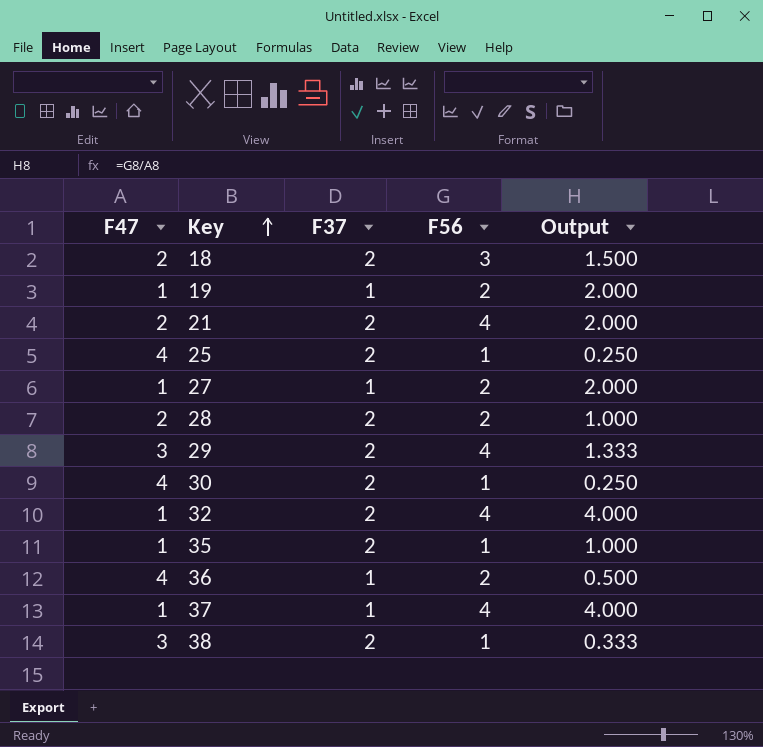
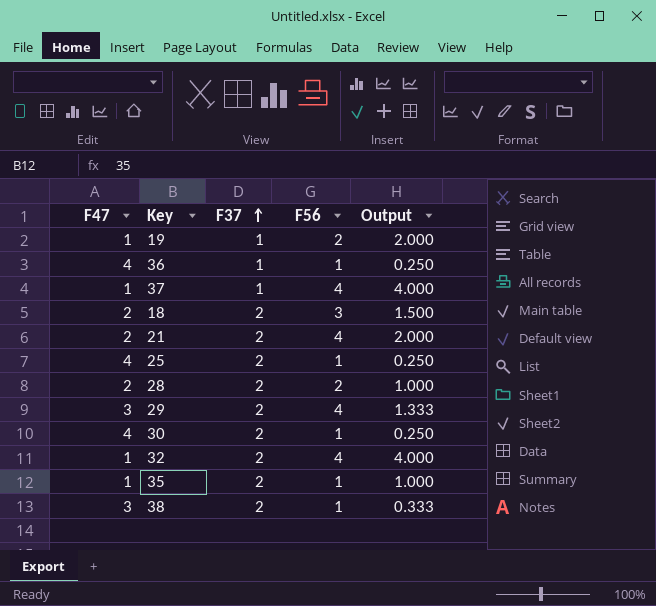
row order: Key ascending -> F37 ascending
row 27: 1 | 1 | 2 | 2.000 -> none
36 | F56: 2 -> 1
36 | Output: 0.500 -> 0.250

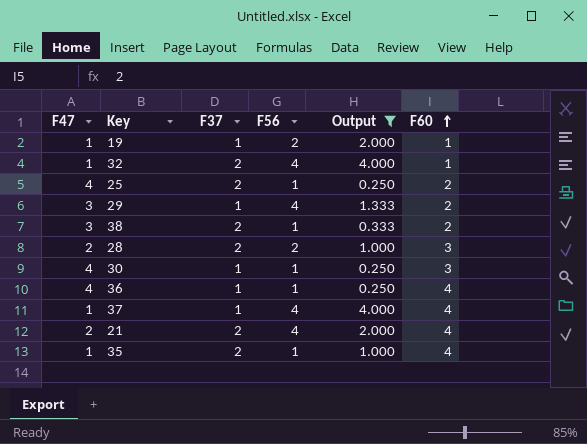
filter: none -> Output != 1.500
row order: F37 ascending -> F60 ascending
column F60 | position: none -> 6
29 | F37: 2 -> 1
30 | F37: 2 -> 1

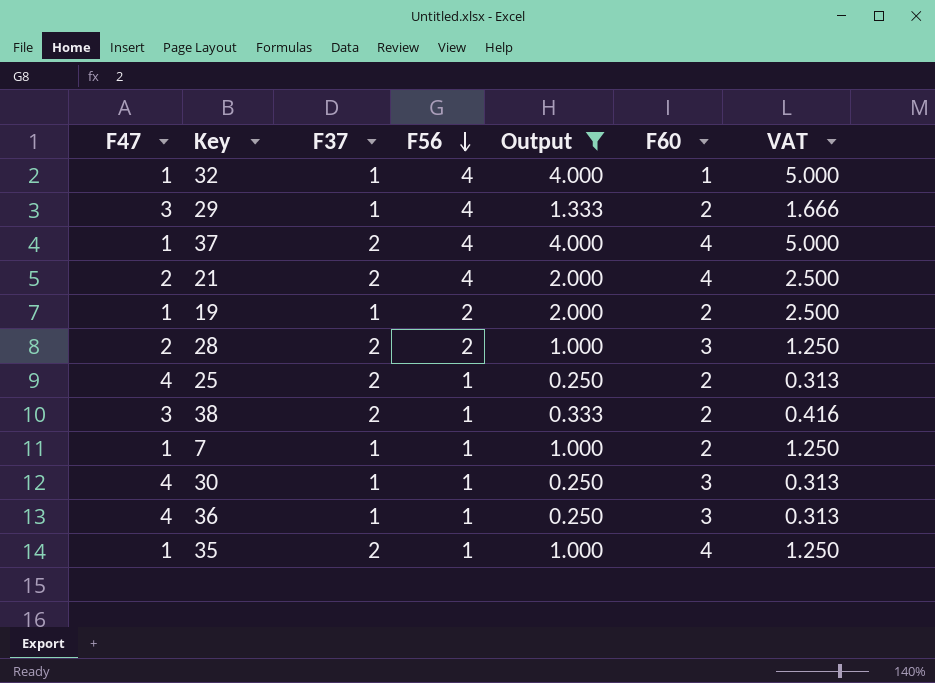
row order: F60 ascending -> F56 descending
column VAT | formula: none -> [Output] * 1.25
32 | F37: 2 -> 1
37 | F37: 1 -> 2
19 | F60: 1 -> 2
row 7: none -> 1 | 1 | 1 | 1.000 | 2 | 1.250
36 | F60: 4 -> 3

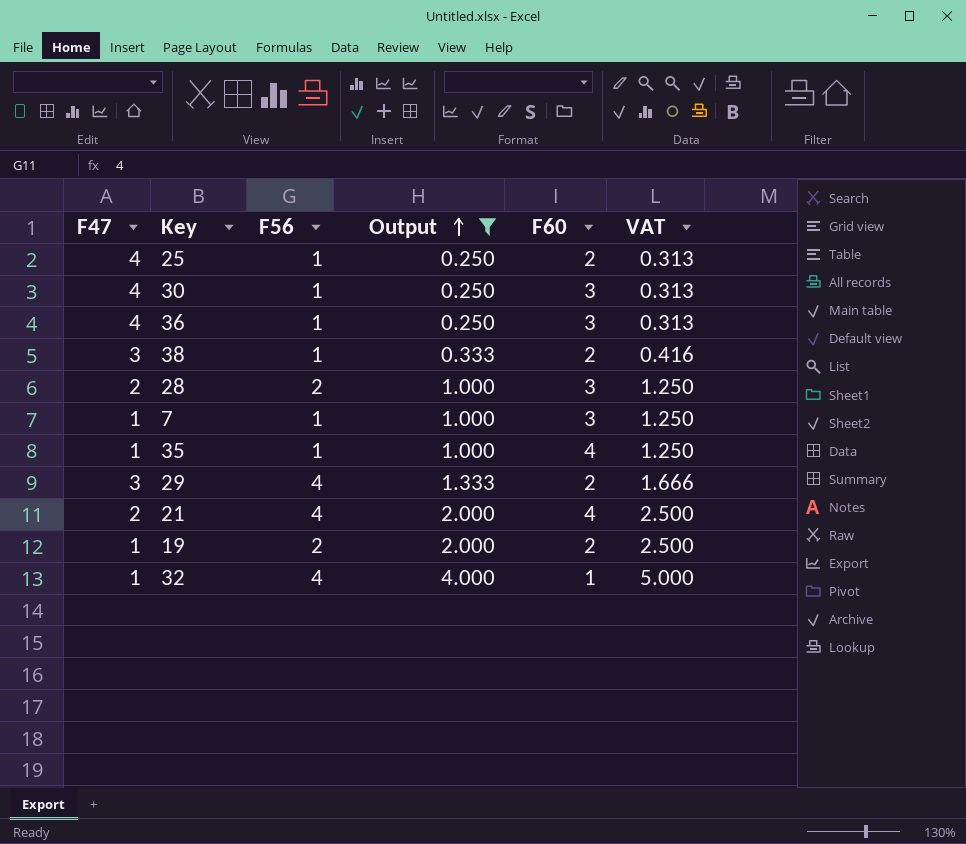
row order: F56 descending -> Output ascending
column F37 | position: 3 -> none
row 37: 1 | 2 | 4 | 4.000 | 4 | 5.000 -> none
7 | F60: 2 -> 3

